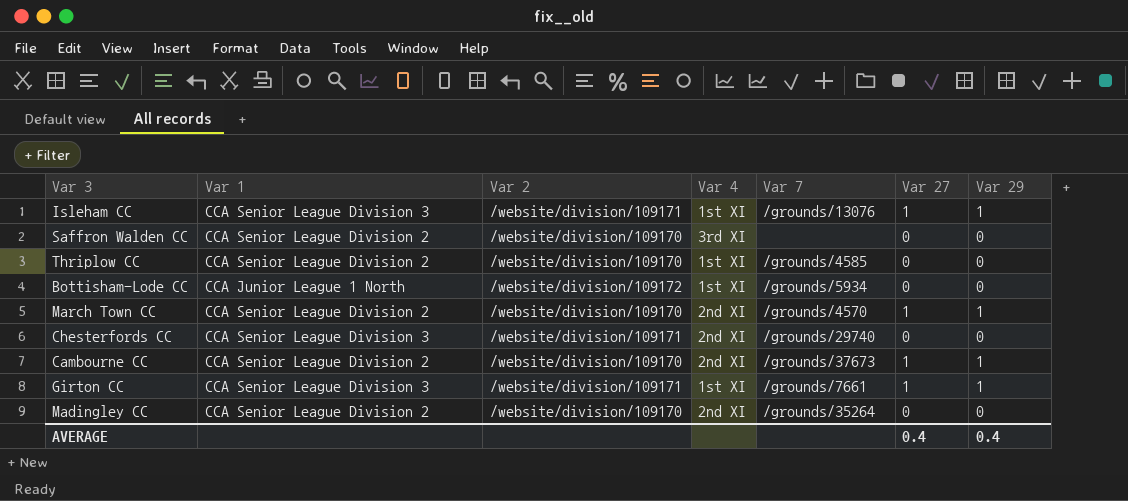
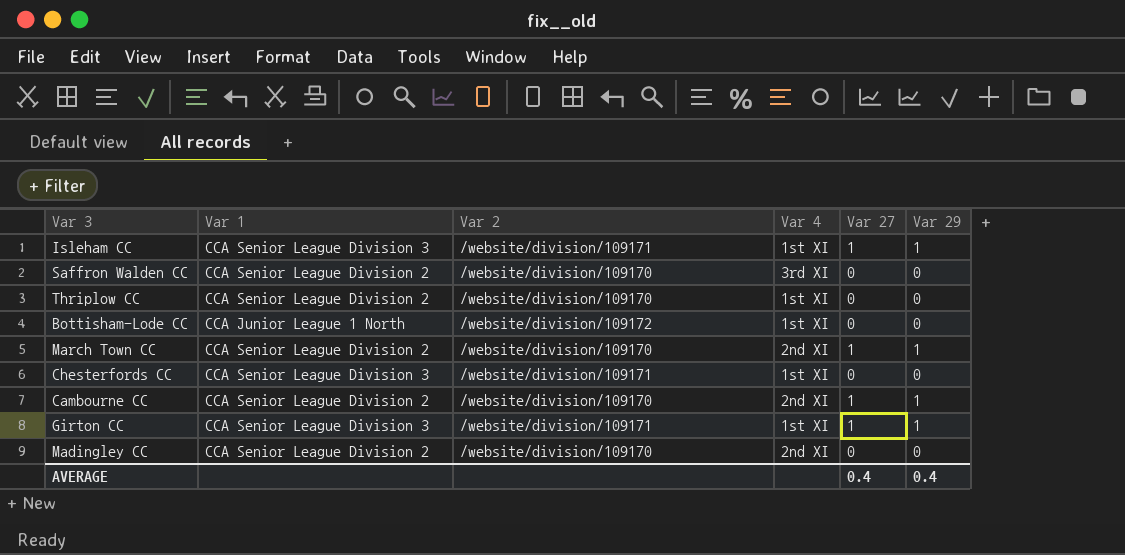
column Var 7 | position: 5 -> none
Chesterfords CC | Var 4: 2nd XI -> 1st XI

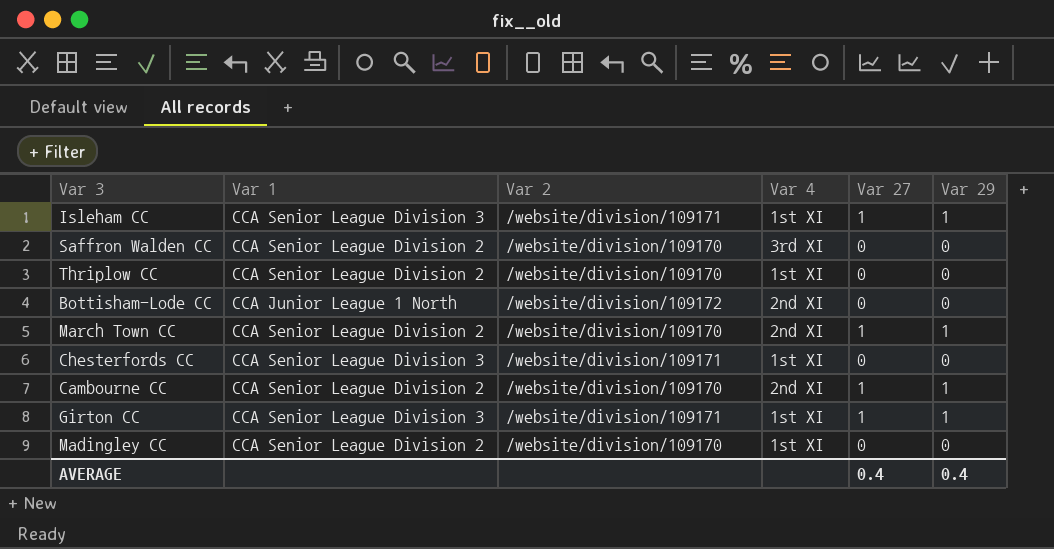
Bottisham-Lode CC | Var 4: 1st XI -> 2nd XI
Madingley CC | Var 4: 2nd XI -> 1st XI

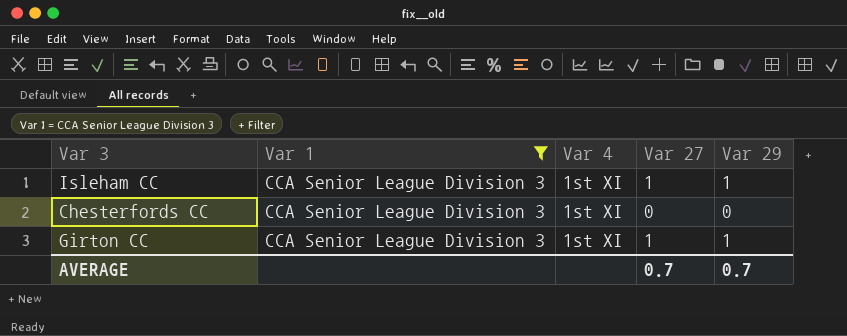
filter: none -> Var 1 = CCA Senior League Division 3
column Var 2 | position: 3 -> none
AVERAGE | Var 27: 0.4 -> 0.7
AVERAGE | Var 29: 0.4 -> 0.7

